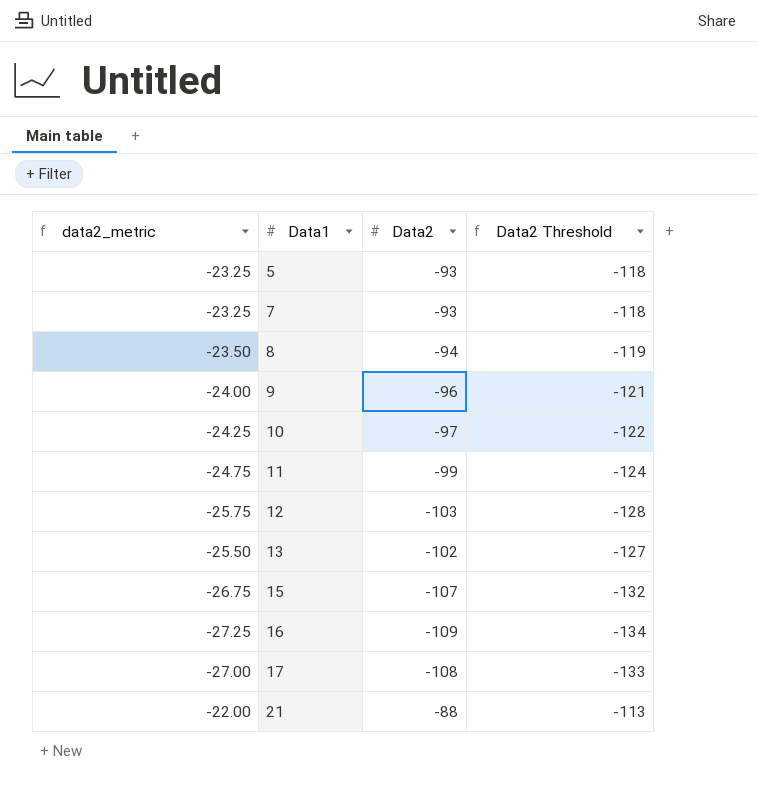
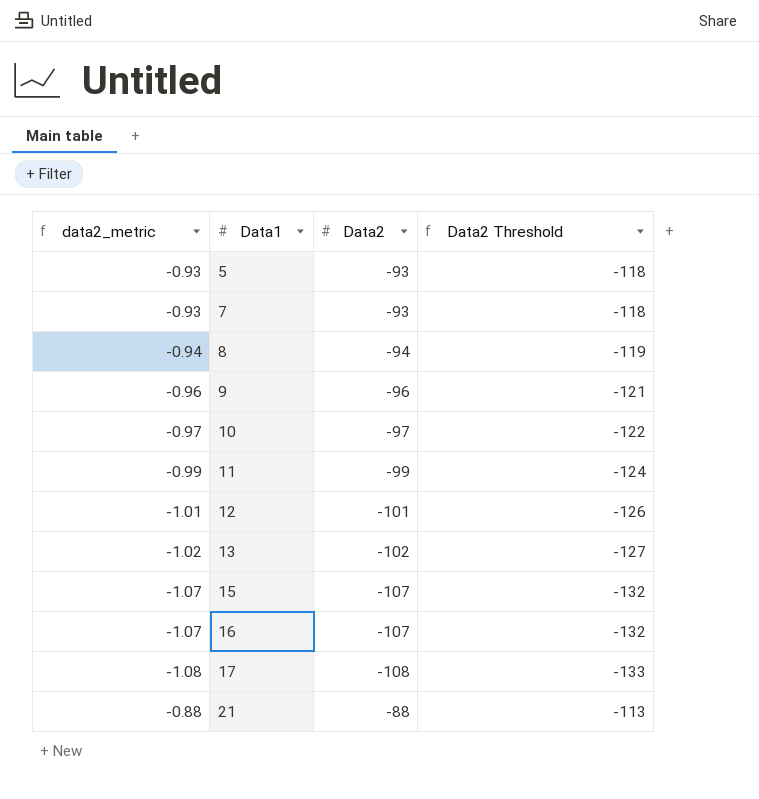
column data2_metric | formula: [Data2] * 0.25 -> [Data2] * 0.01
12 | Data2: -103 -> -101
12 | Data2 Threshold: -128 -> -126
16 | Data2: -109 -> -107
16 | Data2 Threshold: -134 -> -132

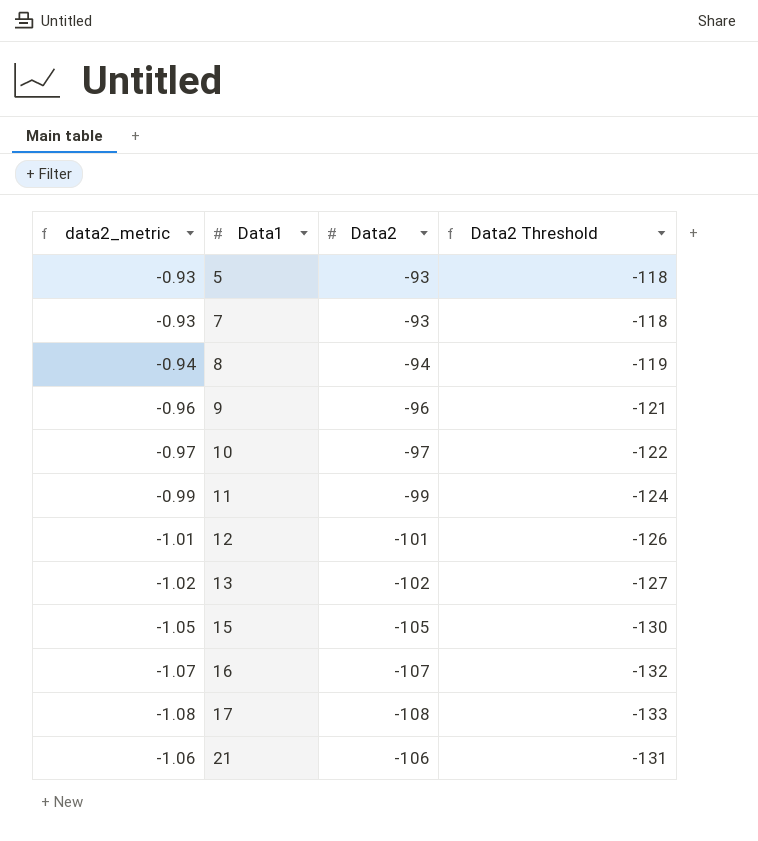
15 | data2_metric: -1.07 -> -1.05
15 | Data2: -107 -> -105
15 | Data2 Threshold: -132 -> -130
21 | data2_metric: -0.88 -> -1.06
21 | Data2: -88 -> -106
21 | Data2 Threshold: -113 -> -131

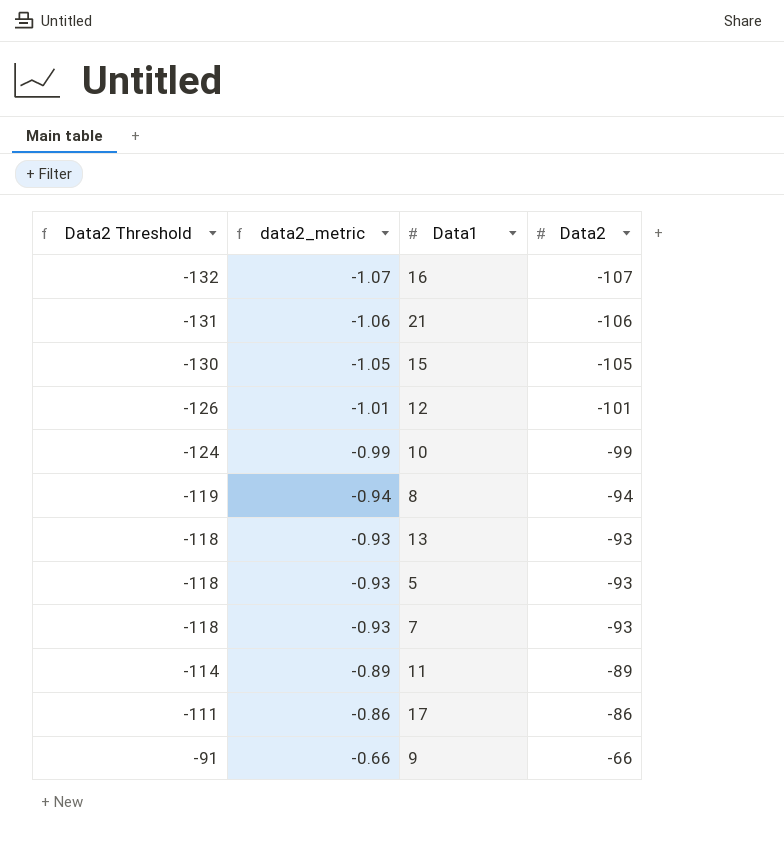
row order: Data1 ascending -> Data2 Threshold ascending
column Data2 Threshold | position: 4 -> 1
10 | Data2 Threshold: -122 -> -124
10 | data2_metric: -0.97 -> -0.99
10 | Data2: -97 -> -99
13 | Data2 Threshold: -127 -> -118
13 | data2_metric: -1.02 -> -0.93
13 | Data2: -102 -> -93
11 | Data2 Threshold: -124 -> -114
11 | data2_metric: -0.99 -> -0.89
11 | Data2: -99 -> -89
17 | Data2 Threshold: -133 -> -111
17 | data2_metric: -1.08 -> -0.86
17 | Data2: -108 -> -86
9 | Data2 Threshold: -121 -> -91
9 | data2_metric: -0.96 -> -0.66
9 | Data2: -96 -> -66

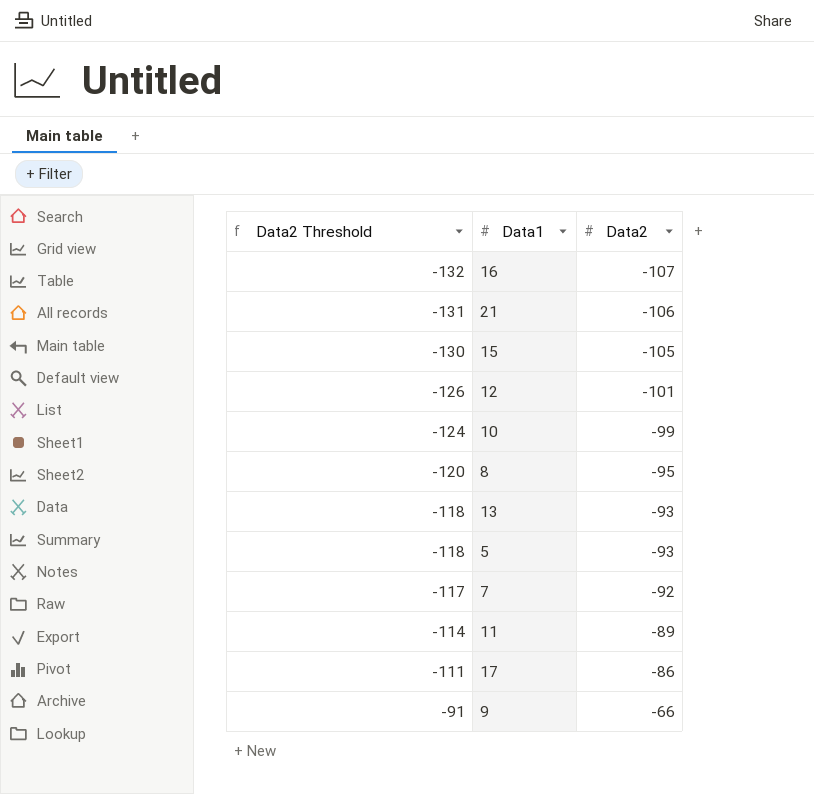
column data2_metric | formula: [Data2] * 0.01 -> none
8 | Data2 Threshold: -119 -> -120
8 | Data2: -94 -> -95
7 | Data2 Threshold: -118 -> -117
7 | Data2: -93 -> -92

